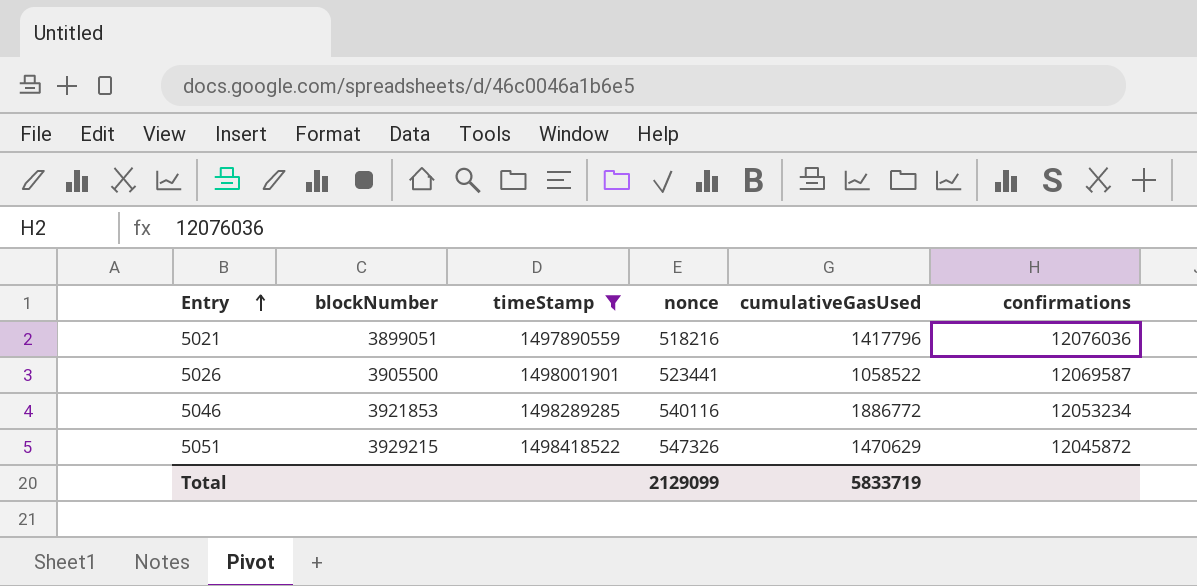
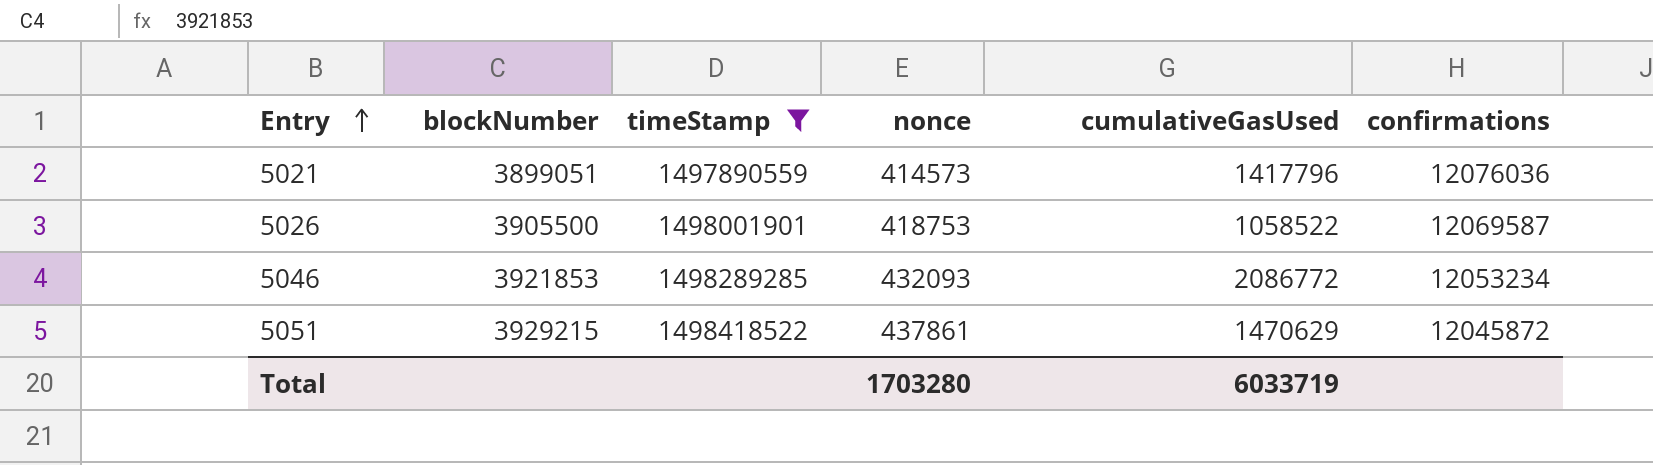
5021 | nonce: 518216 -> 414573
5026 | nonce: 523441 -> 418753
5046 | nonce: 540116 -> 432093
5046 | cumulativeGasUsed: 1886772 -> 2086772
5051 | nonce: 547326 -> 437861
Total | nonce: 2129099 -> 1703280
Total | cumulativeGasUsed: 5833719 -> 6033719

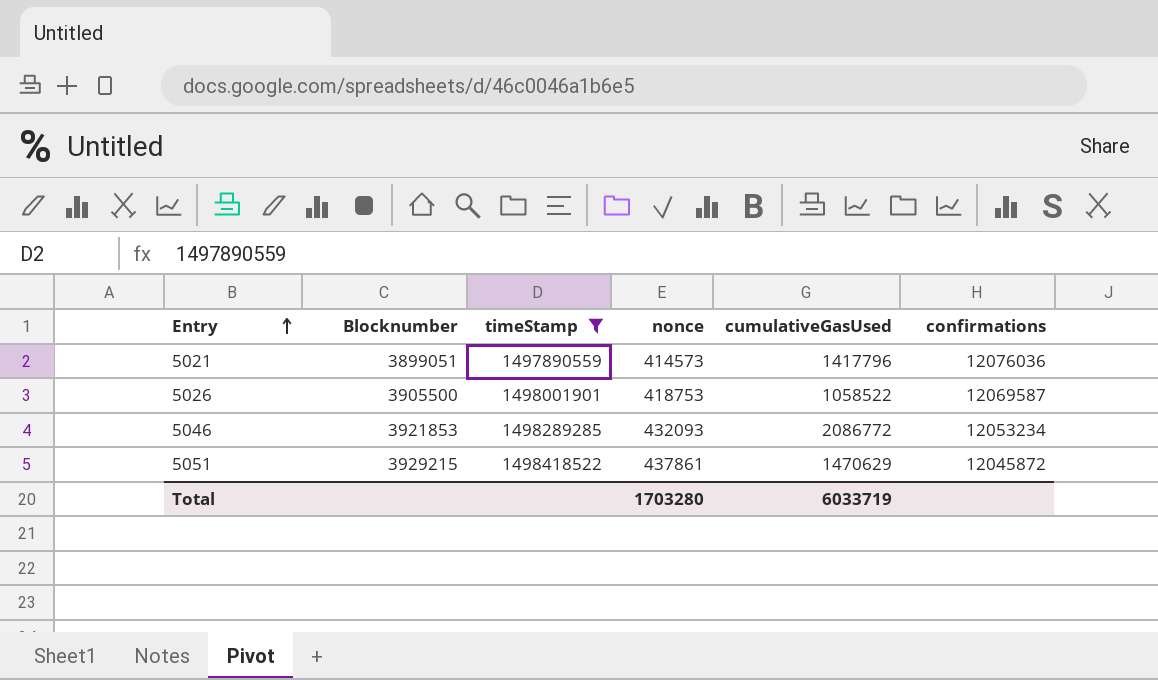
column name: blockNumber -> Blocknumber

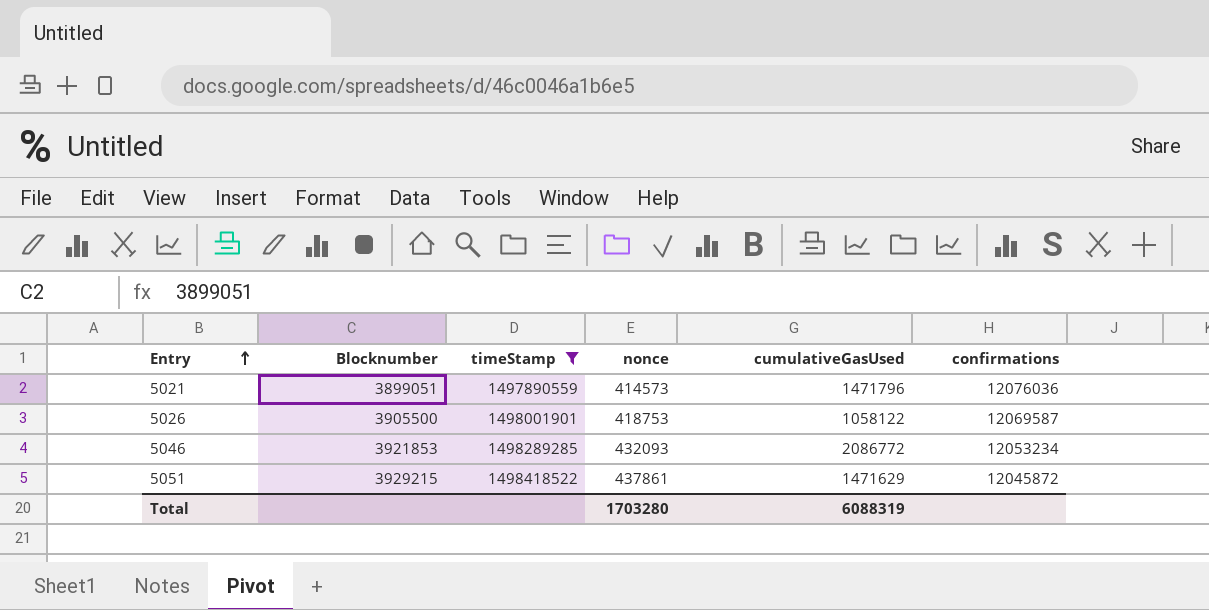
5021 | cumulativeGasUsed: 1417796 -> 1471796
5026 | cumulativeGasUsed: 1058522 -> 1058122
5051 | cumulativeGasUsed: 1470629 -> 1471629
Total | cumulativeGasUsed: 6033719 -> 6088319

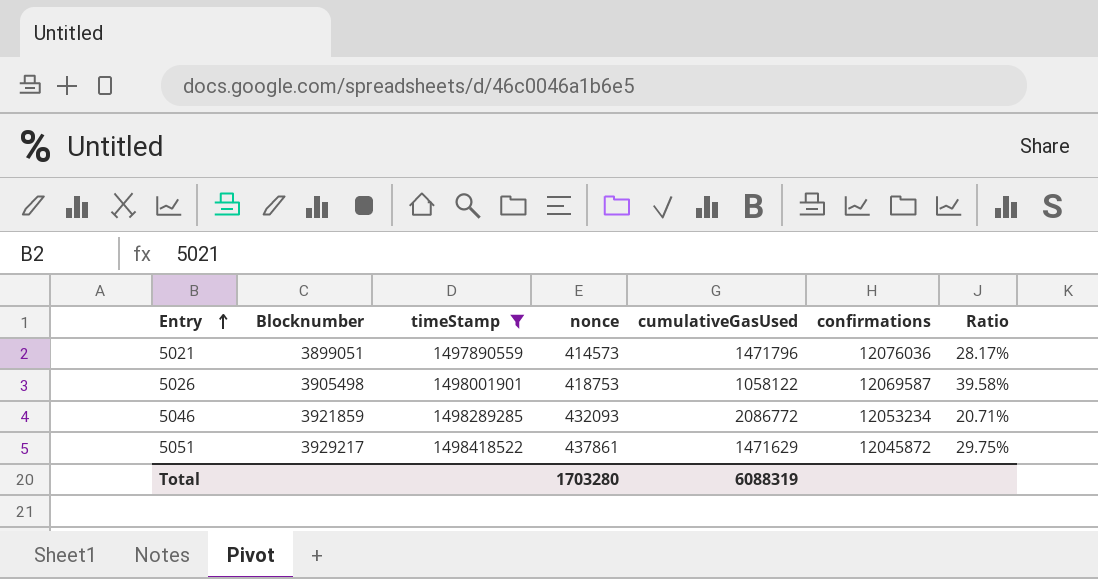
column Ratio | formula: none -> [nonce] / [cumulativeGasUsed]
5026 | Blocknumber: 3905500 -> 3905498
5046 | Blocknumber: 3921853 -> 3921859
5051 | Blocknumber: 3929215 -> 3929217

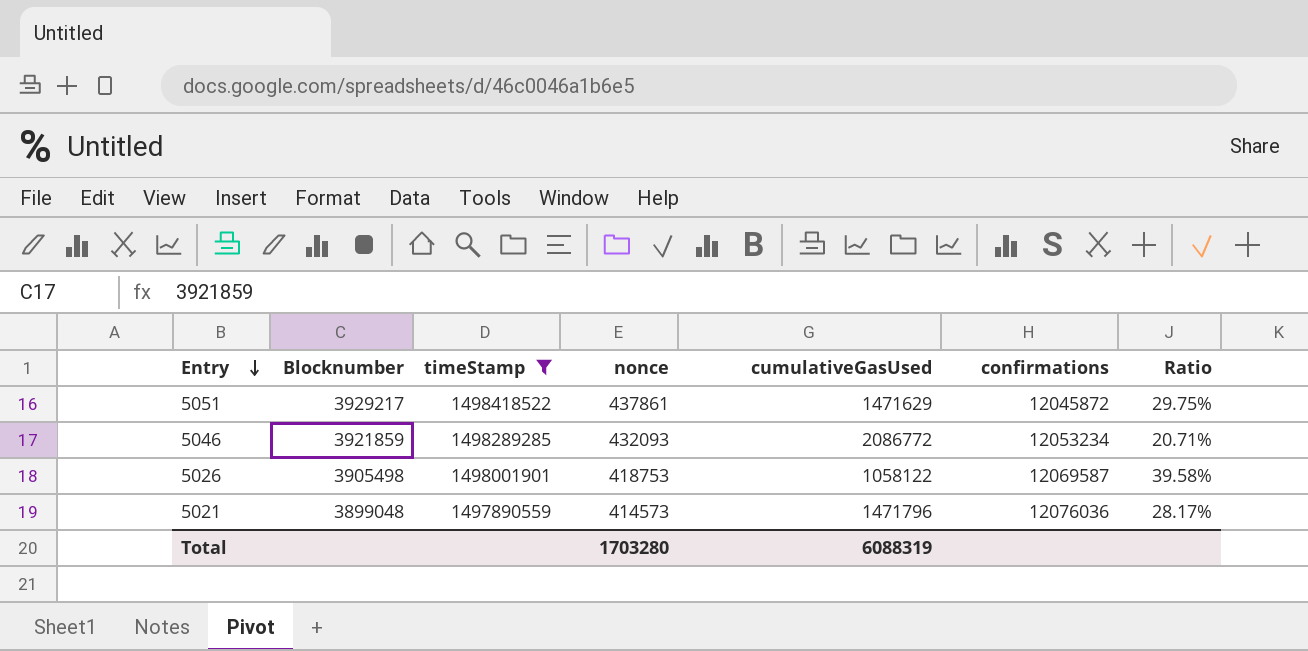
row order: Entry ascending -> Entry descending
5021 | Blocknumber: 3899051 -> 3899048

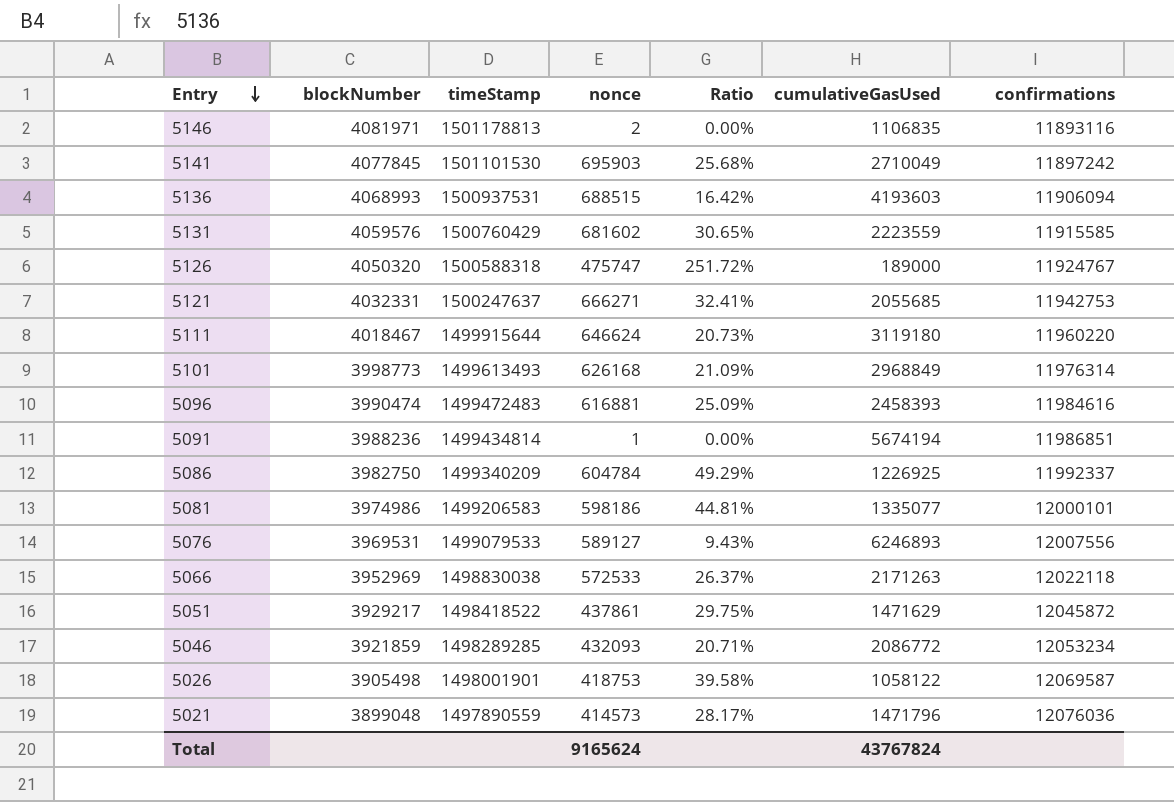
filter: timeStamp <= 1498418522 -> none
column name: Blocknumber -> blockNumber
column Ratio | position: 7 -> 5
Total | nonce: 1703280 -> 9165624
Total | cumulativeGasUsed: 6088319 -> 43767824

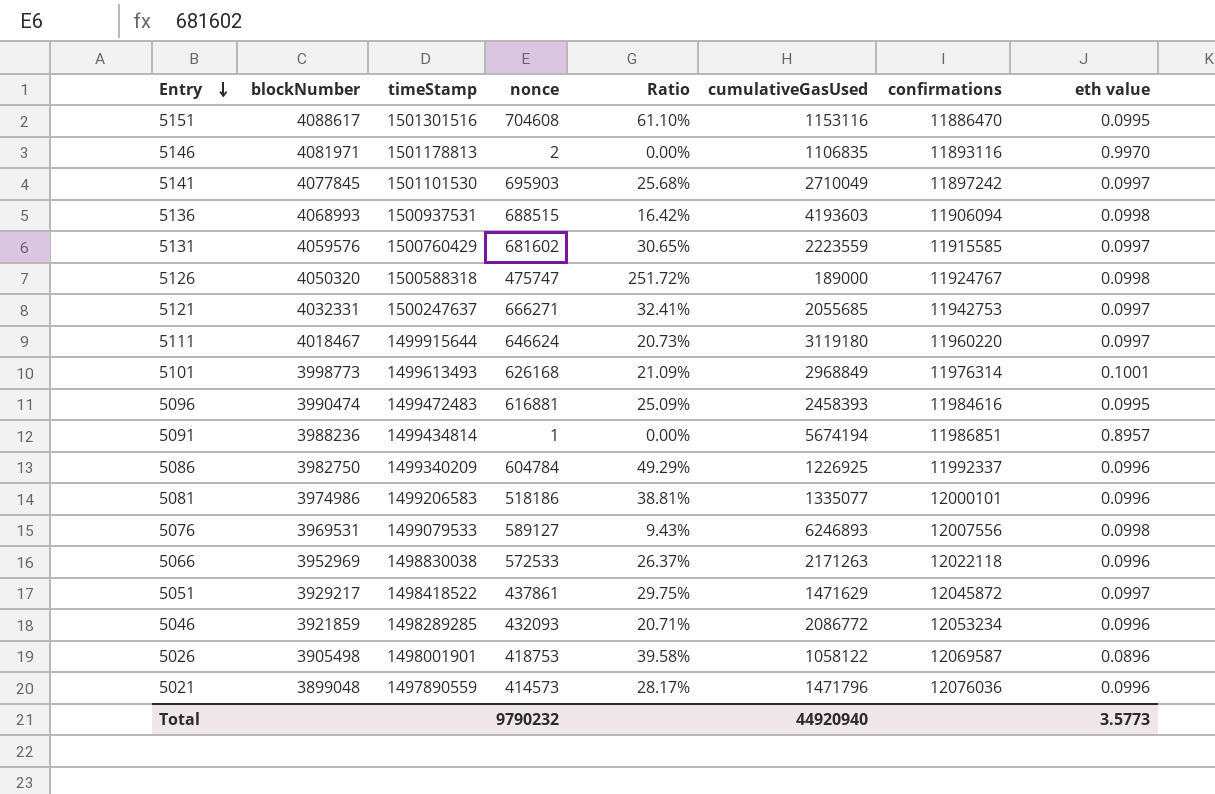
column eth value | position: none -> 8
row 5151: none -> 4088617 | 1501301516 | 704608 | 61.10% | 1153116 | 11886470 | 0.0995
5081 | nonce: 598186 -> 518186
5081 | Ratio: 44.81% -> 38.81%
Total | nonce: 9165624 -> 9790232
Total | cumulativeGasUsed: 43767824 -> 44920940

